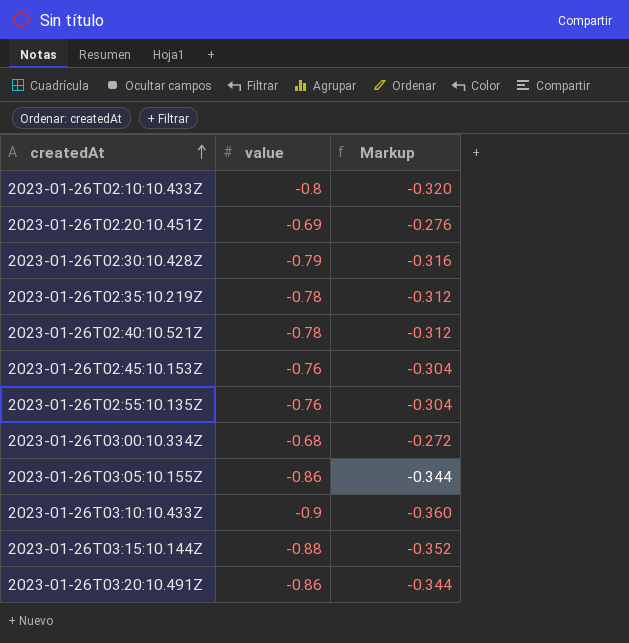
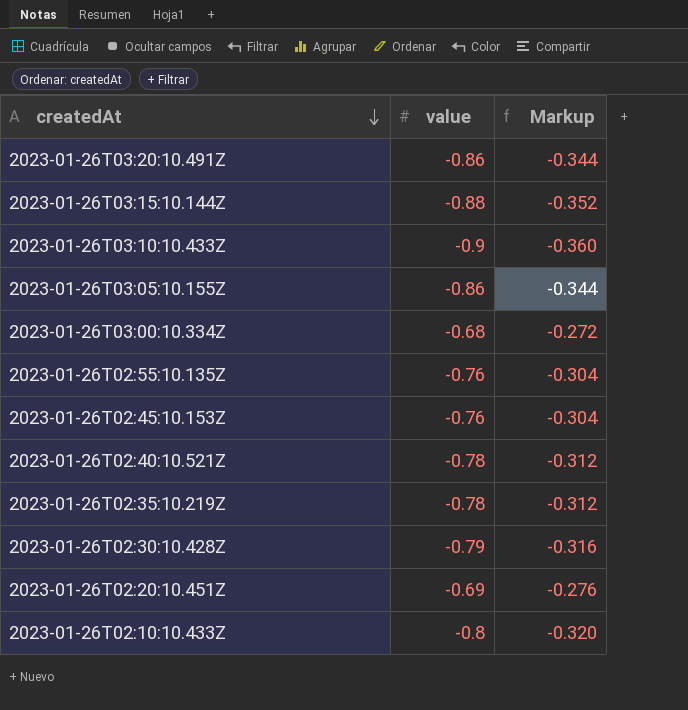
row order: createdAt ascending -> createdAt descending

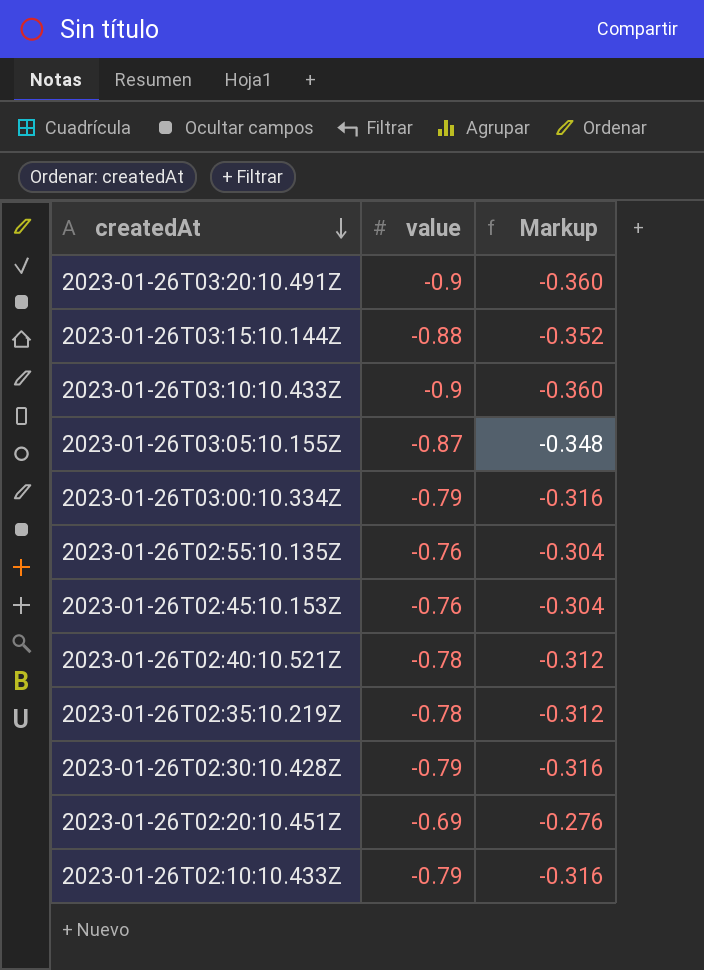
2023-01-26T03:20:10.491Z | value: -0.86 -> -0.9
2023-01-26T03:20:10.491Z | Markup: -0.344 -> -0.360
2023-01-26T03:05:10.155Z | value: -0.86 -> -0.87
2023-01-26T03:05:10.155Z | Markup: -0.344 -> -0.348
2023-01-26T03:00:10.334Z | value: -0.68 -> -0.79
2023-01-26T03:00:10.334Z | Markup: -0.272 -> -0.316
2023-01-26T02:10:10.433Z | value: -0.8 -> -0.79
2023-01-26T02:10:10.433Z | Markup: -0.320 -> -0.316

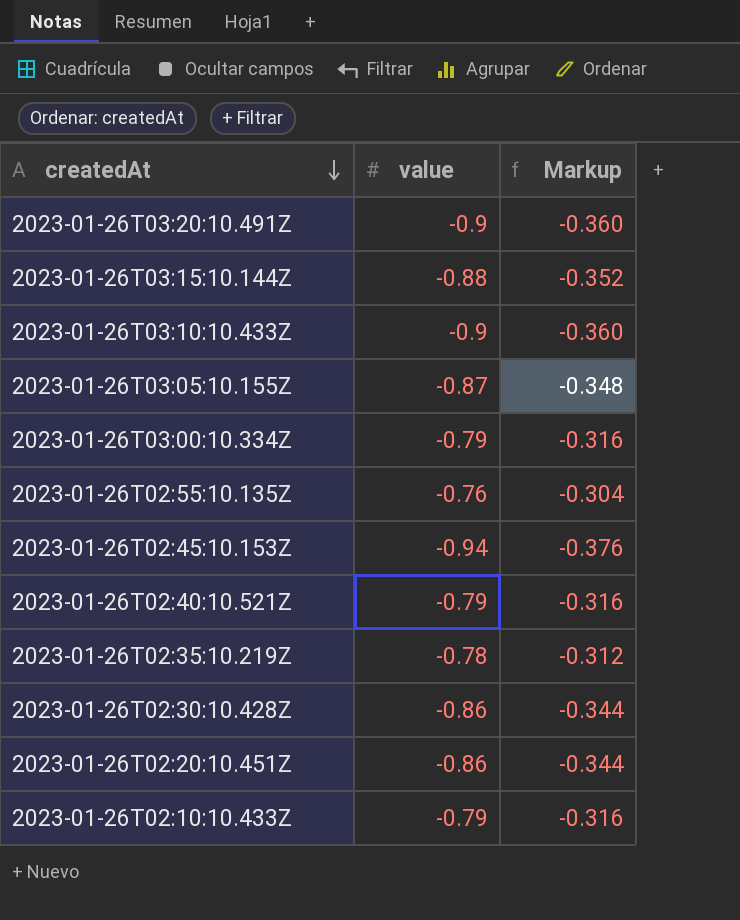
2023-01-26T02:45:10.153Z | value: -0.76 -> -0.94
2023-01-26T02:45:10.153Z | Markup: -0.304 -> -0.376
2023-01-26T02:40:10.521Z | value: -0.78 -> -0.79
2023-01-26T02:40:10.521Z | Markup: -0.312 -> -0.316
2023-01-26T02:30:10.428Z | value: -0.79 -> -0.86
2023-01-26T02:30:10.428Z | Markup: -0.316 -> -0.344
2023-01-26T02:20:10.451Z | value: -0.69 -> -0.86
2023-01-26T02:20:10.451Z | Markup: -0.276 -> -0.344

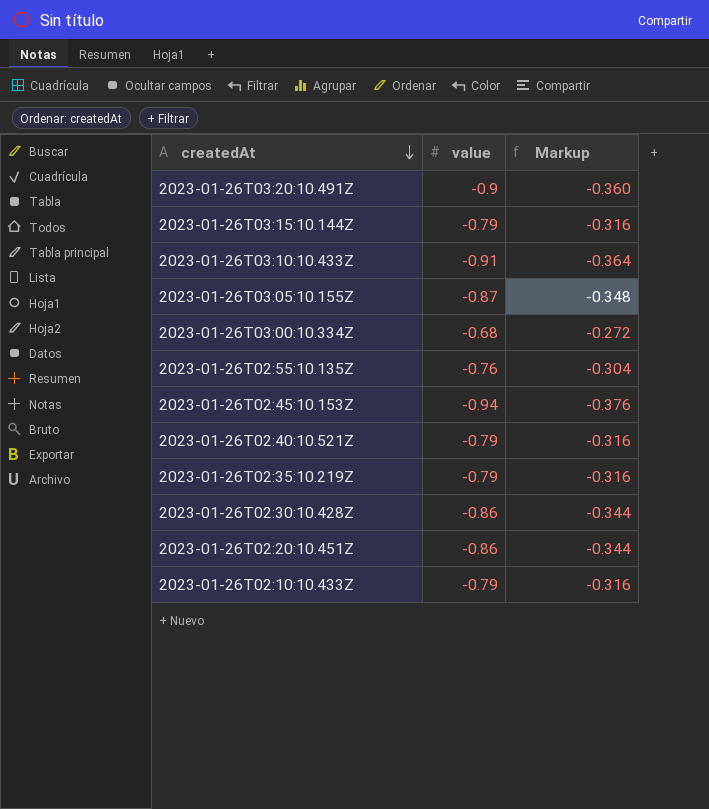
2023-01-26T03:15:10.144Z | value: -0.88 -> -0.79
2023-01-26T03:15:10.144Z | Markup: -0.352 -> -0.316
2023-01-26T03:10:10.433Z | value: -0.9 -> -0.91
2023-01-26T03:10:10.433Z | Markup: -0.360 -> -0.364
2023-01-26T03:00:10.334Z | value: -0.79 -> -0.68
2023-01-26T03:00:10.334Z | Markup: -0.316 -> -0.272
2023-01-26T02:35:10.219Z | value: -0.78 -> -0.79
2023-01-26T02:35:10.219Z | Markup: -0.312 -> -0.316

